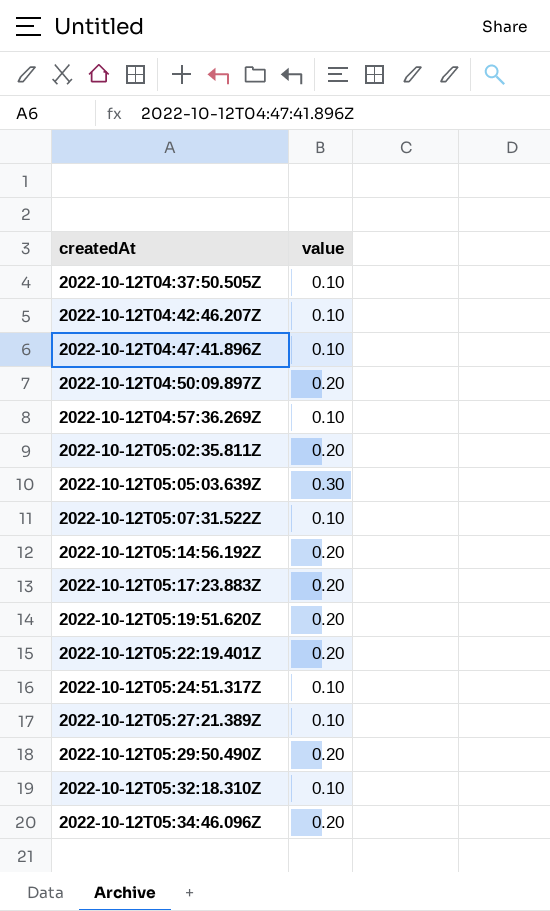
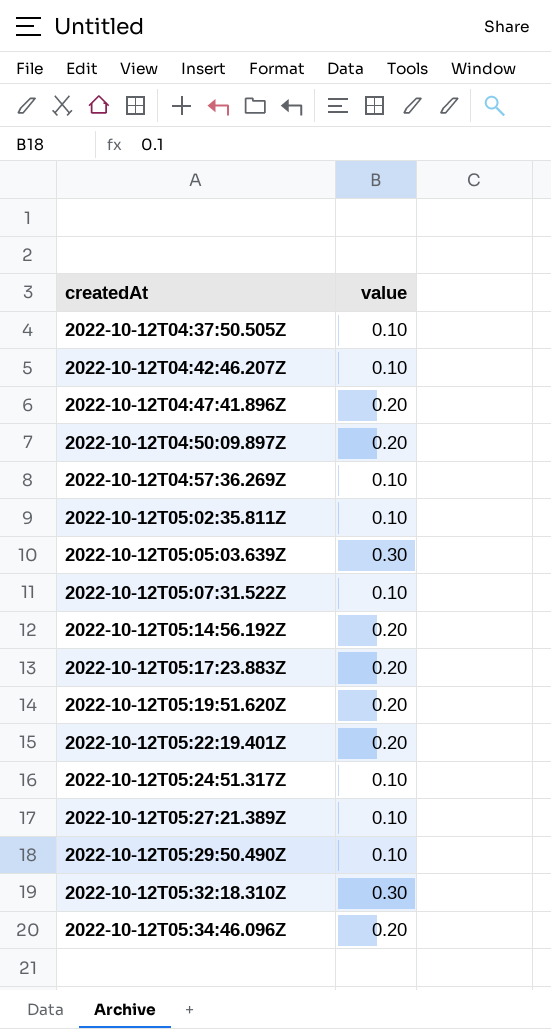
2022-10-12T04:47:41.896Z | value: 0.10 -> 0.20
2022-10-12T05:02:35.811Z | value: 0.20 -> 0.10
2022-10-12T05:29:50.490Z | value: 0.20 -> 0.10
2022-10-12T05:32:18.310Z | value: 0.10 -> 0.30

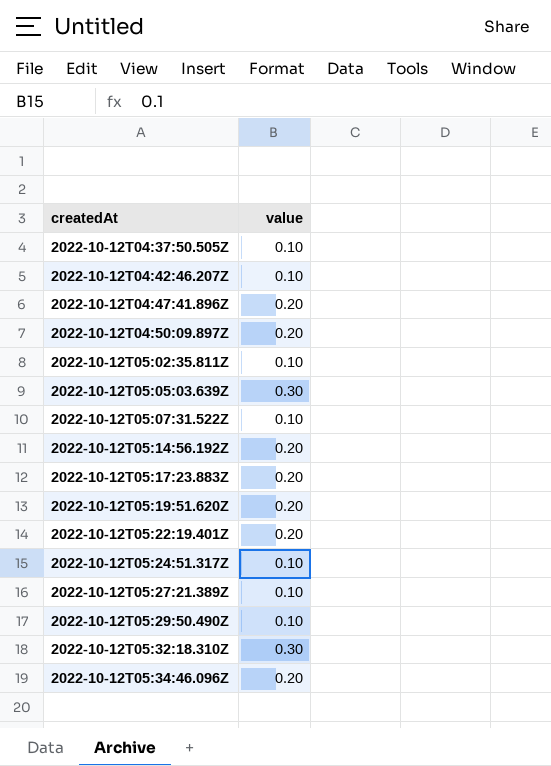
row 2022-10-12T04:57:36.269Z: 0.10 -> none

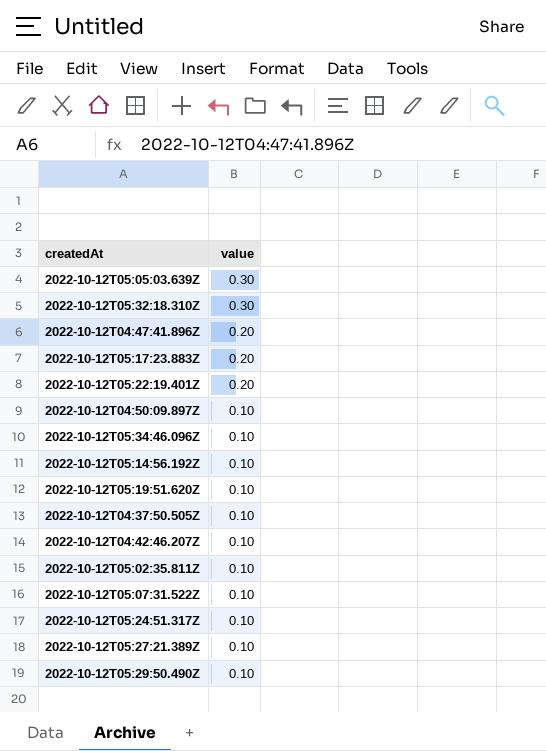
row order: createdAt ascending -> value descending
2022-10-12T04:50:09.897Z | value: 0.20 -> 0.10
2022-10-12T05:34:46.096Z | value: 0.20 -> 0.10
2022-10-12T05:14:56.192Z | value: 0.20 -> 0.10
2022-10-12T05:19:51.620Z | value: 0.20 -> 0.10

